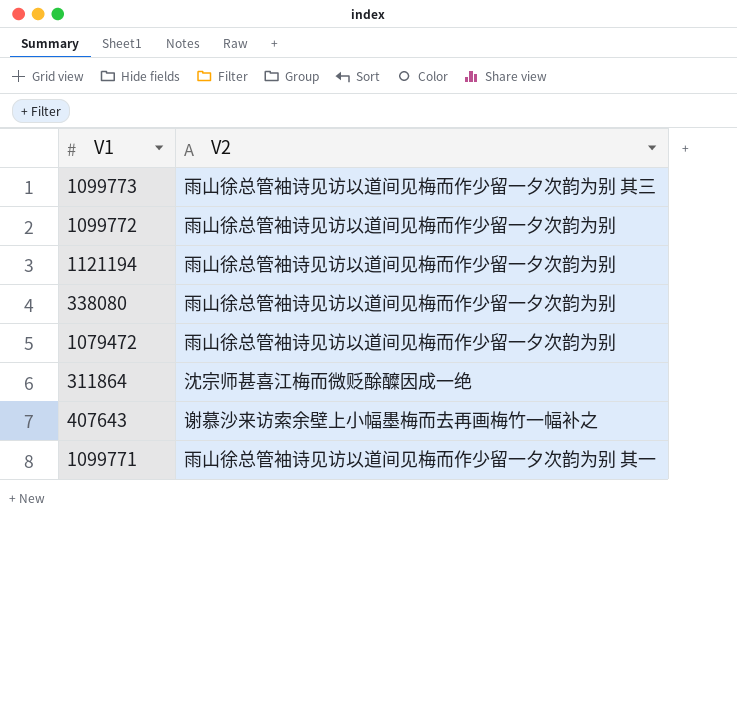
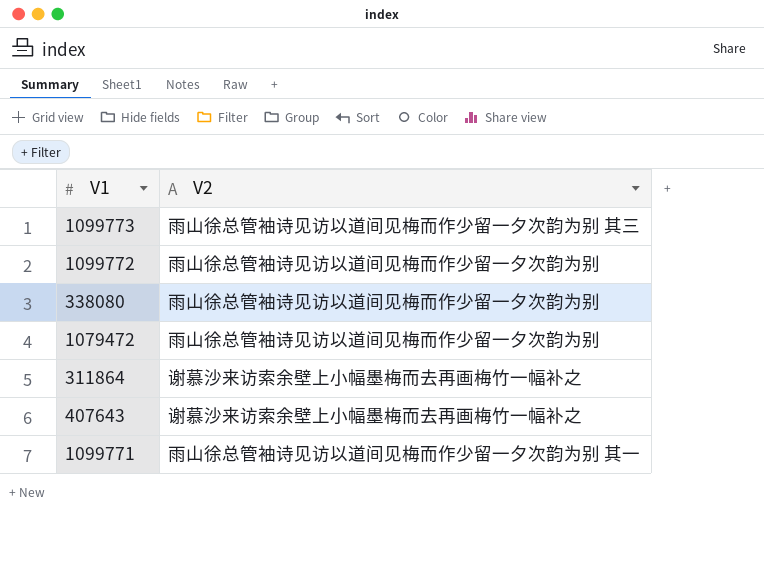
row 1121194: 雨山徐总管袖诗见访以道间见梅而作少留一夕次韵为别 -> none
311864 | V2: 沈宗师甚喜江梅而微贬酴醾因成一绝 -> 谢慕沙来访索余壁上小幅墨梅而去再画梅竹一幅补之

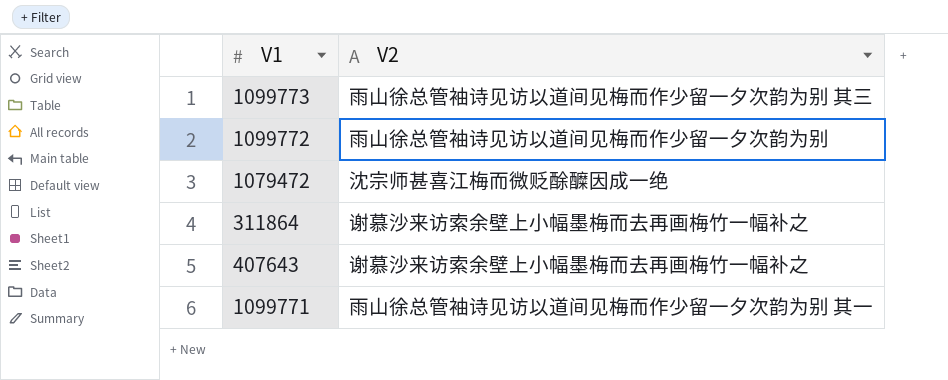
row 338080: 雨山徐总管袖诗见访以道间见梅而作少留一夕次韵为别 -> none
1079472 | V2: 雨山徐总管袖诗见访以道间见梅而作少留一夕次韵为别 -> 沈宗师甚喜江梅而微贬酴醾因成一绝

